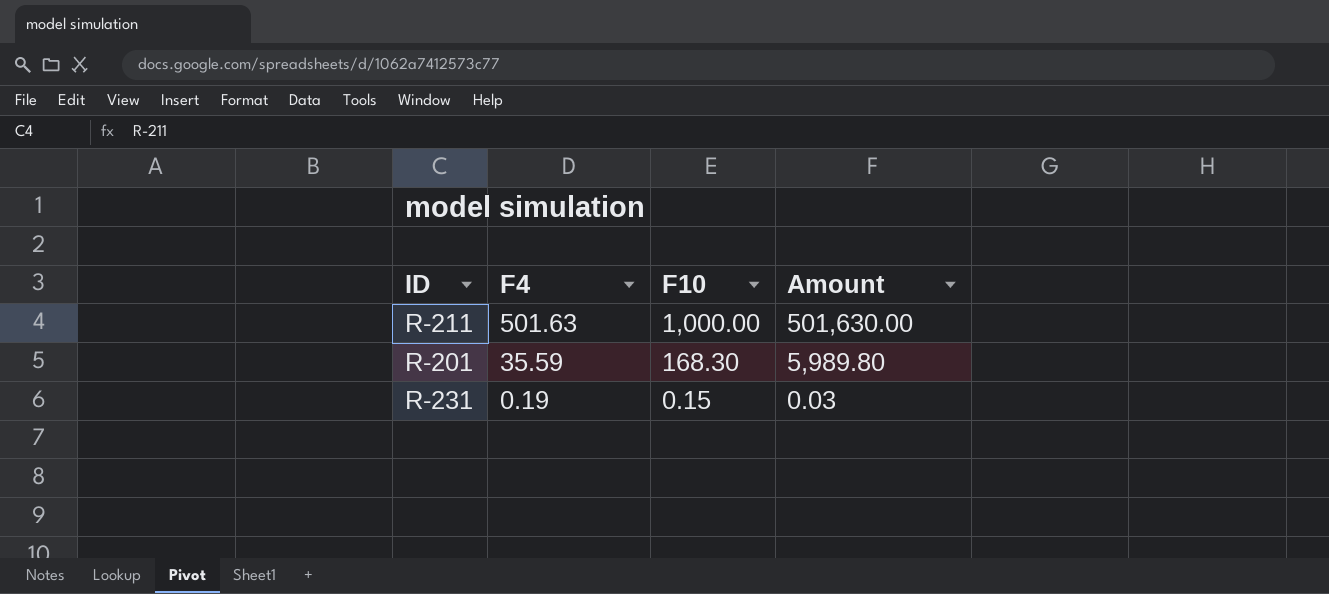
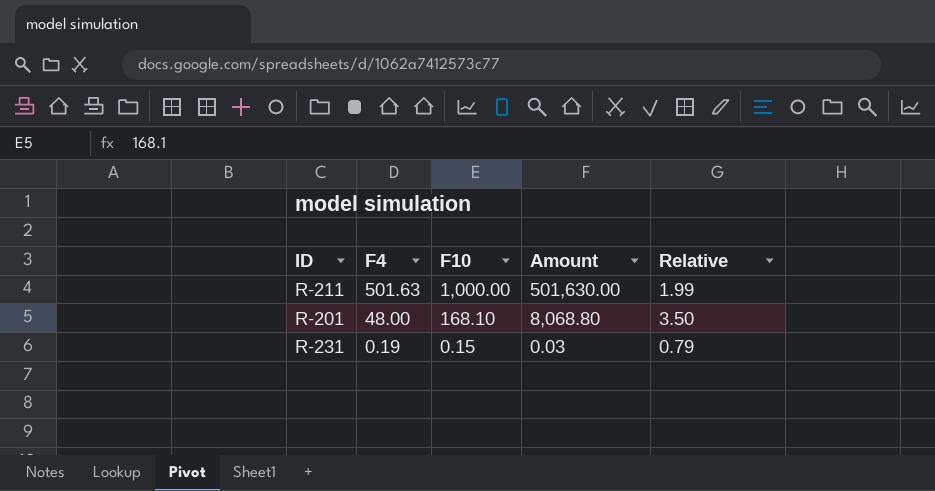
column Relative | formula: none -> [F10] / [F4]
R-201 | F4: 35.59 -> 48.00
R-201 | F10: 168.30 -> 168.10
R-201 | Amount: 5,989.80 -> 8,068.80

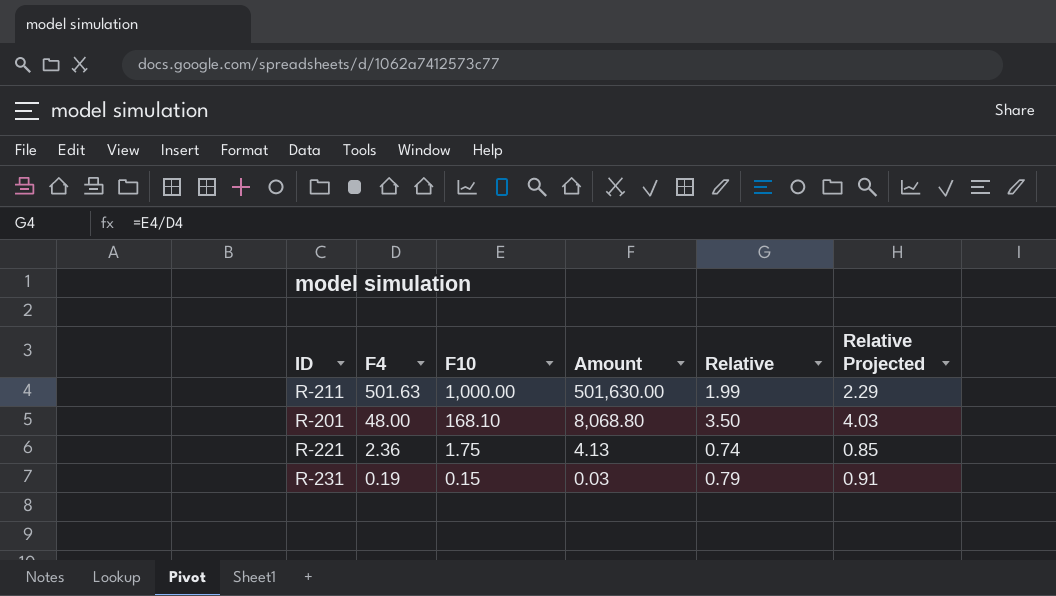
column Relative Projected | formula: none -> [Relative] * 1.15
row R-221: none -> 2.36 | 1.75 | 4.13 | 0.74 | 0.85

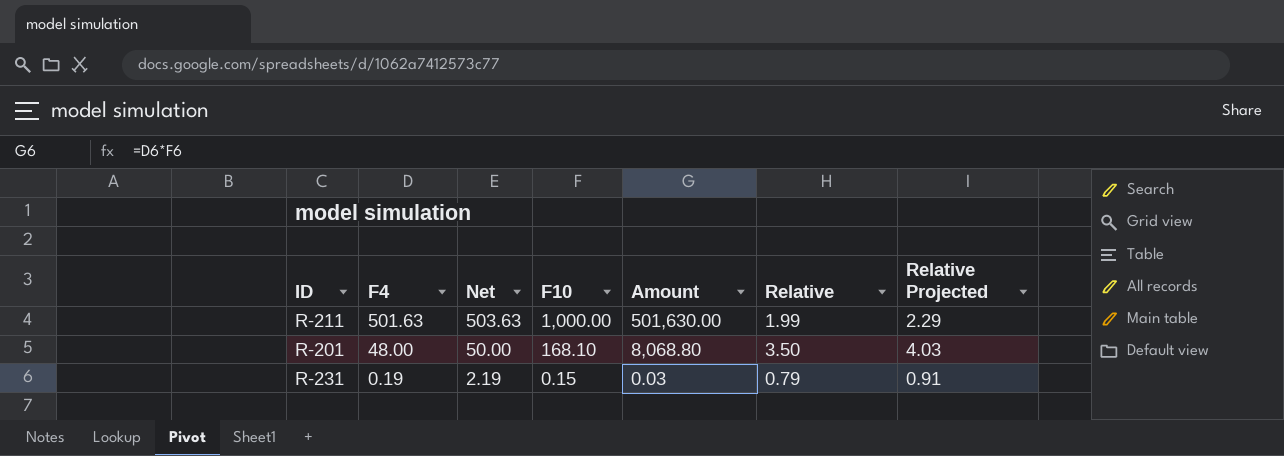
column Net | formula: none -> [F4] + 2
row R-221: 2.36 | 1.75 | 4.13 | 0.74 | 0.85 -> none

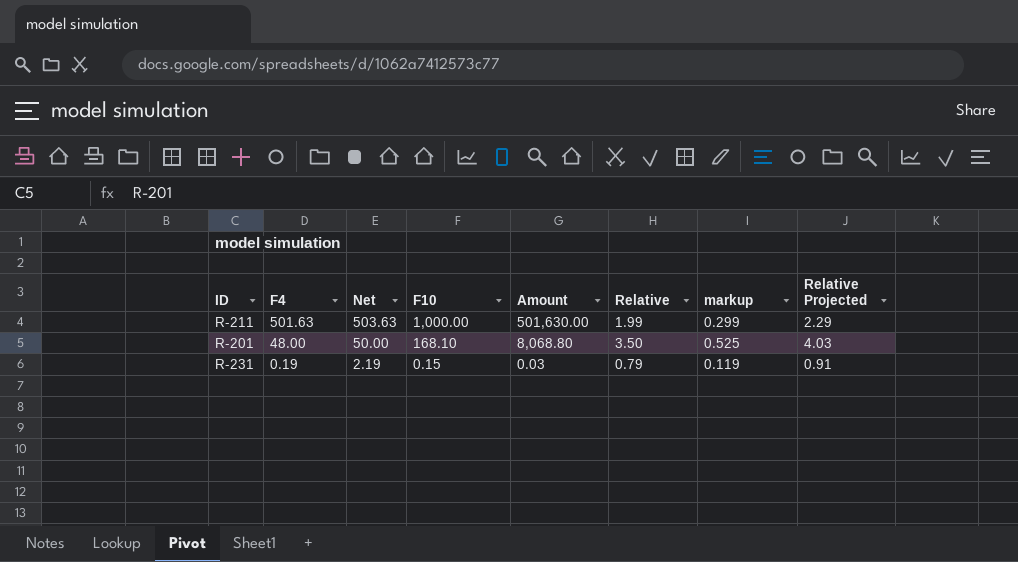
column markup | formula: none -> [Relative] * 0.15

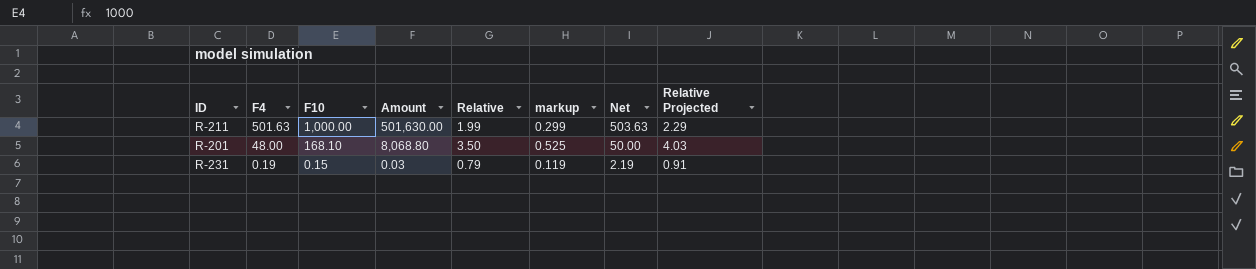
column Net | position: 3 -> 7

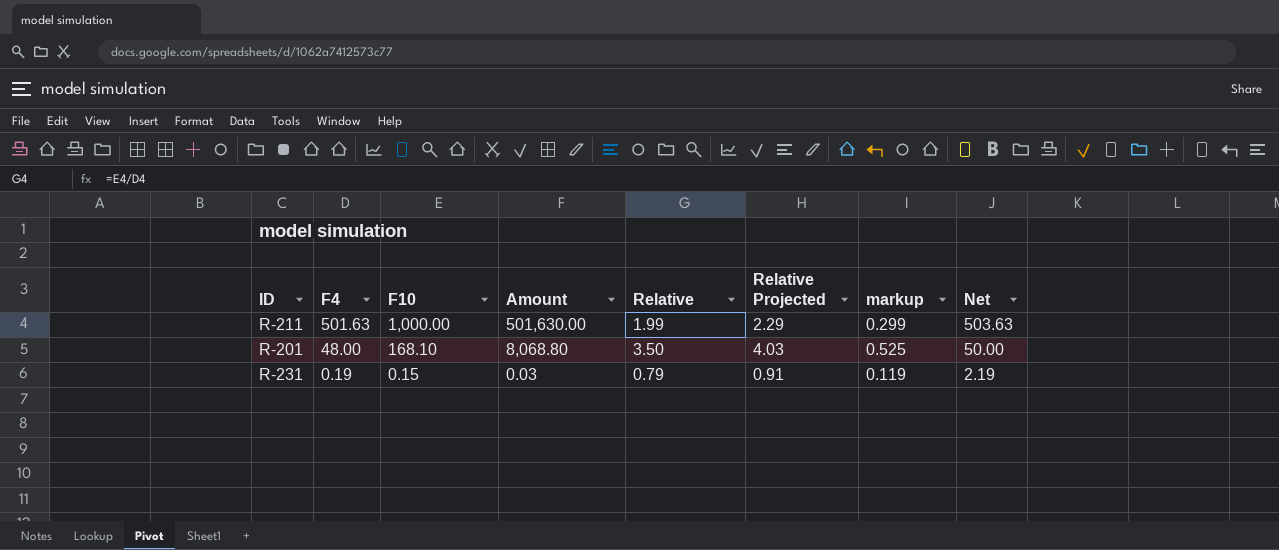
column Relative Projected | position: 8 -> 6

